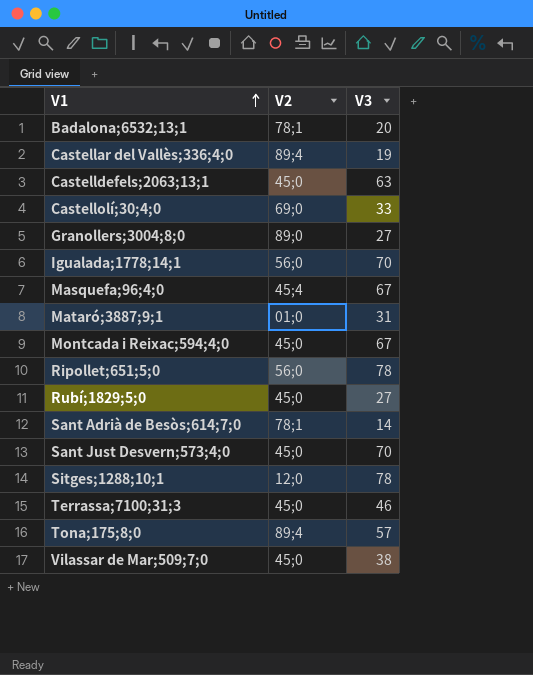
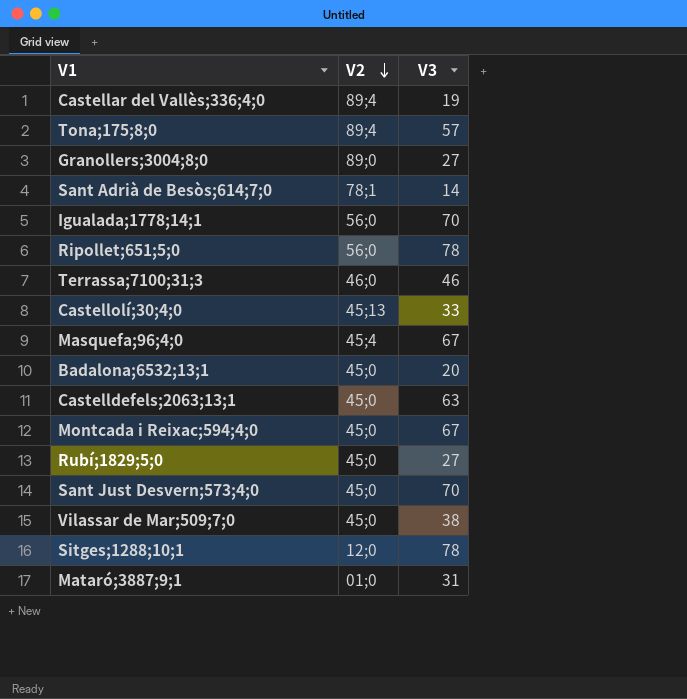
row order: V1 ascending -> V2 descending
Terrassa;7100;31;3 | V2: 45;0 -> 46;0
Castellolí;30;4;0 | V2: 69;0 -> 45;13
Badalona;6532;13;1 | V2: 78;1 -> 45;0

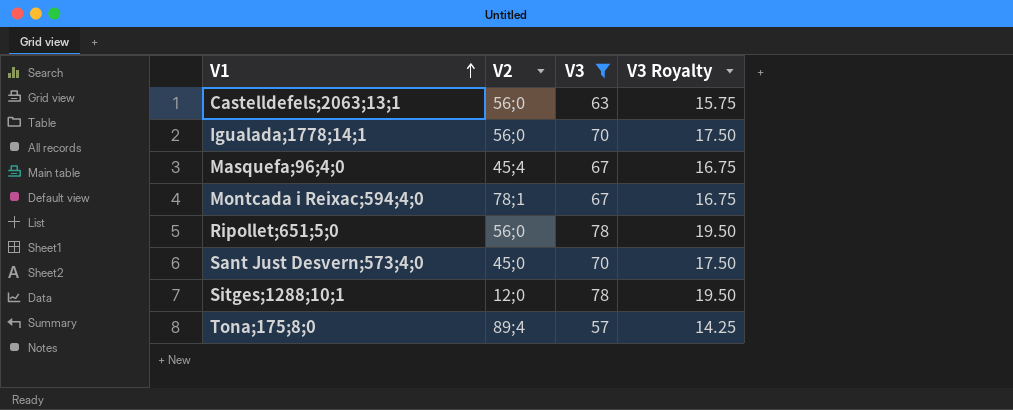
filter: none -> V3 >= 57
row order: V2 descending -> V1 ascending
column V3 Royalty | formula: none -> [V3] * 0.25
Castelldefels;2063;13;1 | V2: 45;0 -> 56;0
Montcada i Reixac;594;4;0 | V2: 45;0 -> 78;1

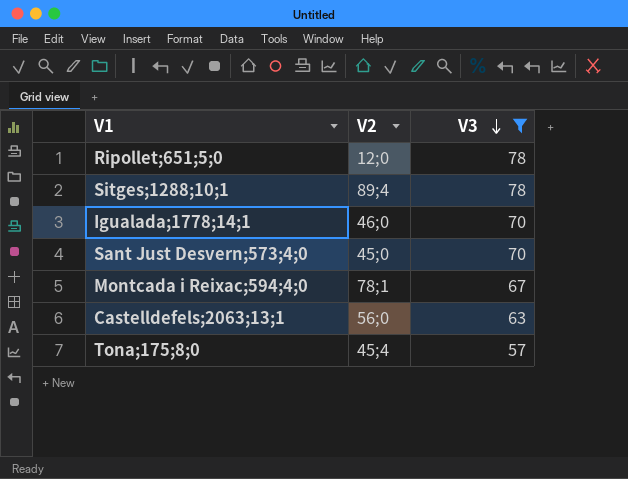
row order: V1 ascending -> V3 descending
column V3 Royalty | formula: [V3] * 0.25 -> none
row Masquefa;96;4;0: 45;4 | 67 | 16.75 -> none
Ripollet;651;5;0 | V2: 56;0 -> 12;0
Sitges;1288;10;1 | V2: 12;0 -> 89;4
Igualada;1778;14;1 | V2: 56;0 -> 46;0
Tona;175;8;0 | V2: 89;4 -> 45;4

